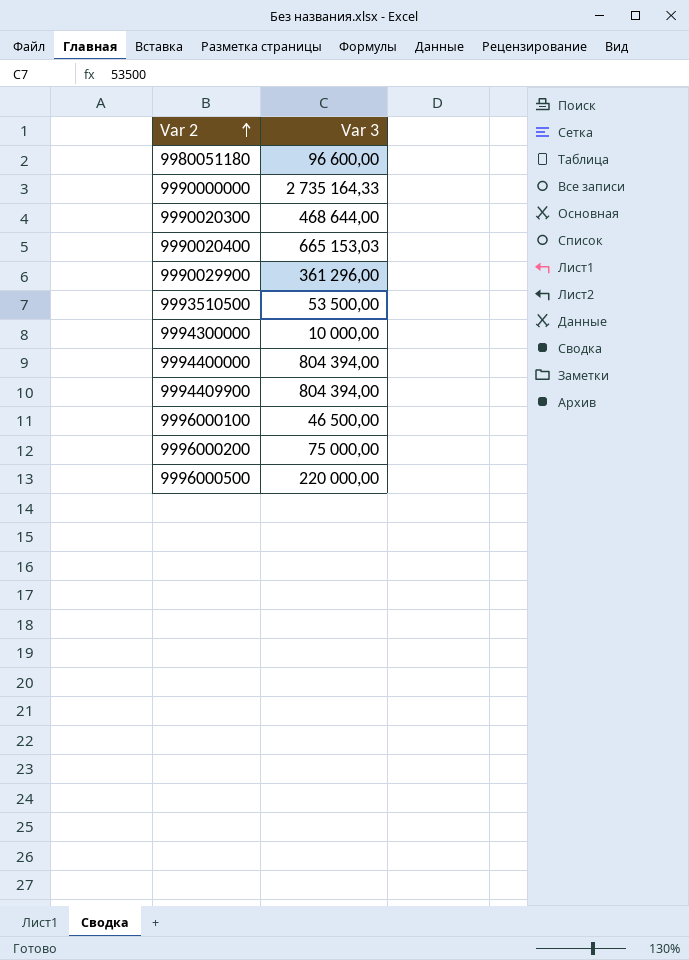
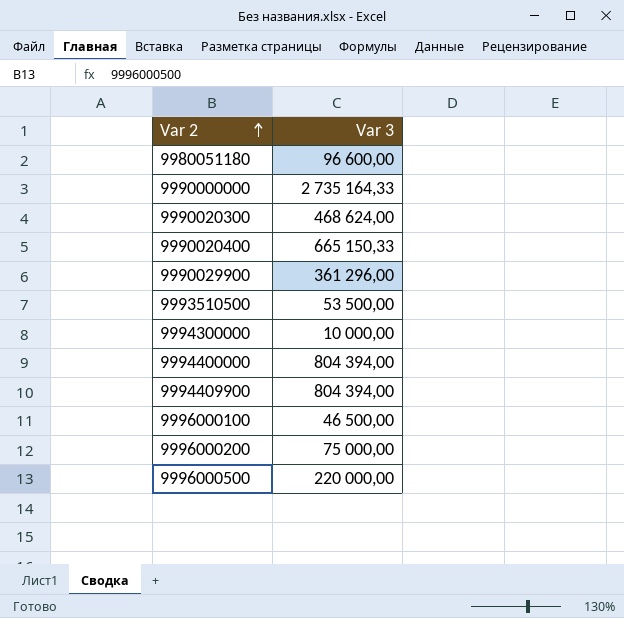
9990020300 | Var 3: 468 644,00 -> 468 624,00
9990020400 | Var 3: 665 153,03 -> 665 150,33

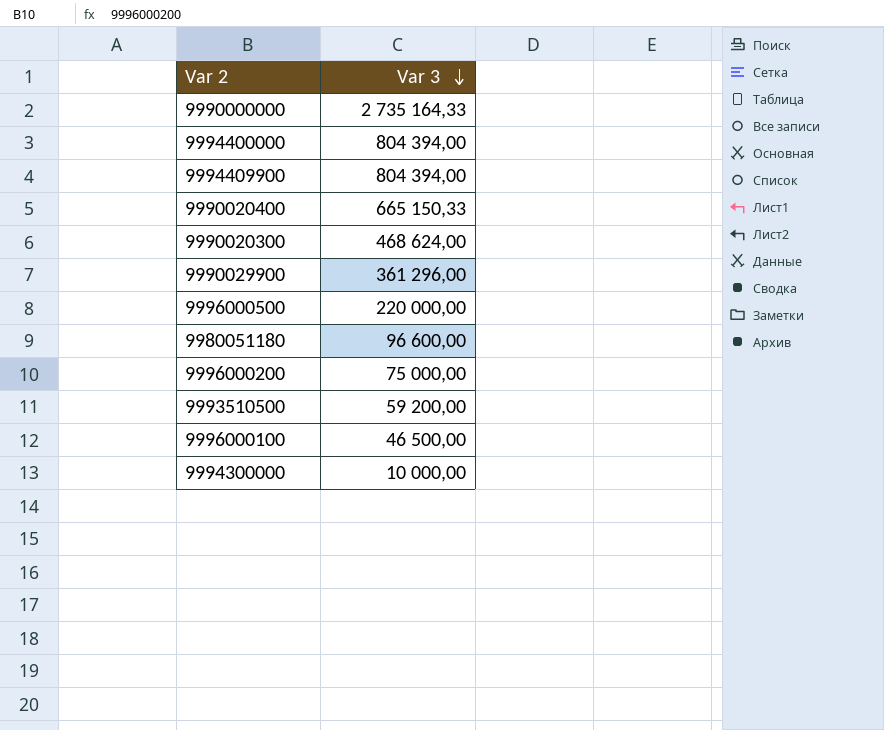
row order: Var 2 ascending -> Var 3 descending
9993510500 | Var 3: 53 500,00 -> 59 200,00

